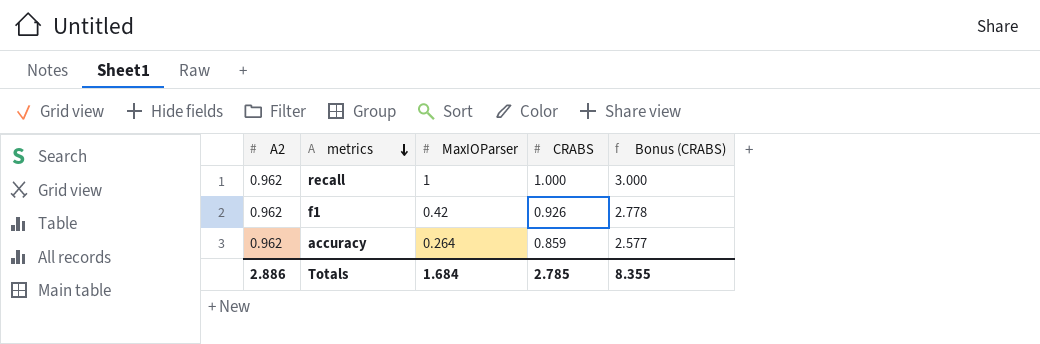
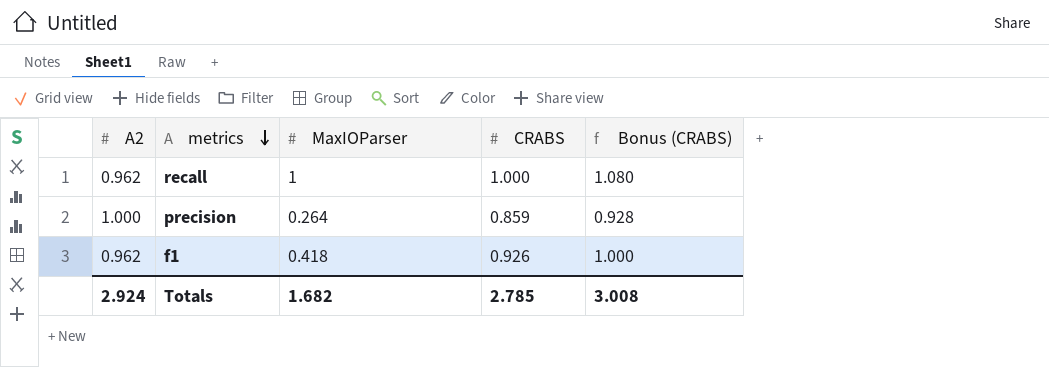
column Bonus (CRABS) | formula: [CRABS] * 3 -> [CRABS] * 1.08
row accuracy: 0.962 | 0.264 | 0.859 | 2.577 -> none
row precision: none -> 1.000 | 0.264 | 0.859 | 0.928
f1 | MaxIOParser: 0.42 -> 0.418
Totals | A2: 2.886 -> 2.924
Totals | MaxIOParser: 1.684 -> 1.682
Totals | Bonus (CRABS): 8.355 -> 3.008

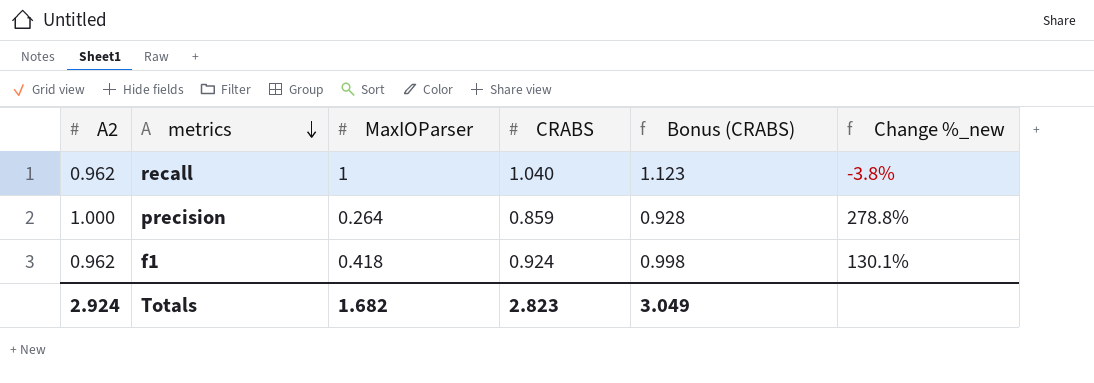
column Change %_new | formula: none -> ([A2] - [MaxIOParser]) / [MaxIOParser]
recall | CRABS: 1.000 -> 1.040
recall | Bonus (CRABS): 1.080 -> 1.123
f1 | CRABS: 0.926 -> 0.924
f1 | Bonus (CRABS): 1.000 -> 0.998
Totals | CRABS: 2.785 -> 2.823
Totals | Bonus (CRABS): 3.008 -> 3.049

